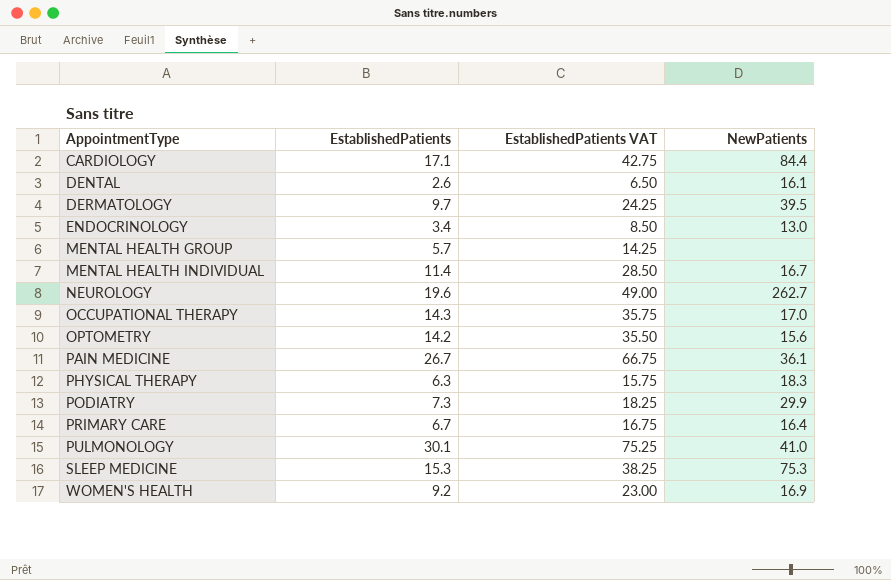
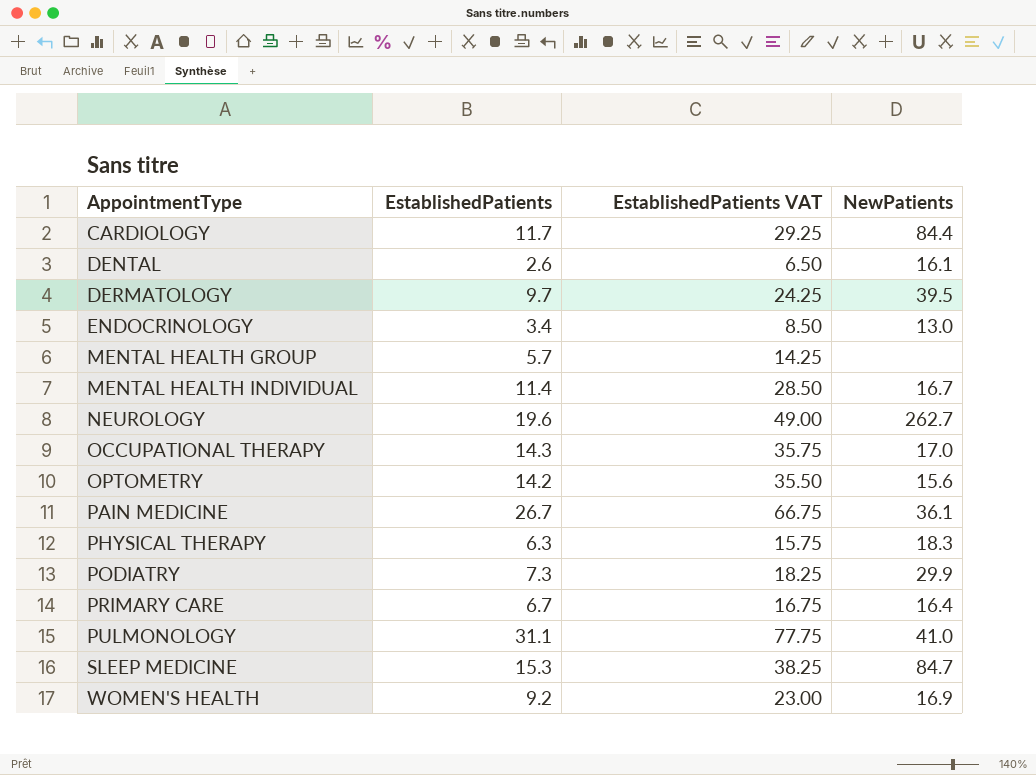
CARDIOLOGY | EstablishedPatients: 17.1 -> 11.7
CARDIOLOGY | EstablishedPatients VAT: 42.75 -> 29.25
PULMONOLOGY | EstablishedPatients: 30.1 -> 31.1
PULMONOLOGY | EstablishedPatients VAT: 75.25 -> 77.75
SLEEP MEDICINE | NewPatients: 75.3 -> 84.7

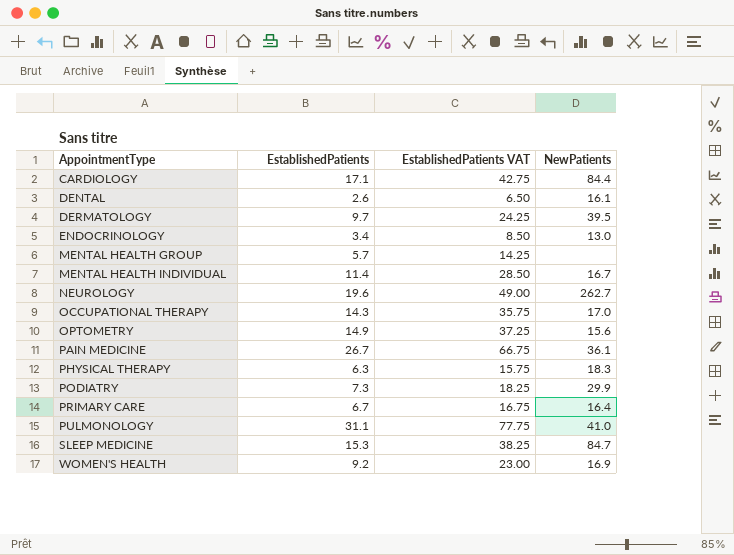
CARDIOLOGY | EstablishedPatients: 11.7 -> 17.1
CARDIOLOGY | EstablishedPatients VAT: 29.25 -> 42.75
OPTOMETRY | EstablishedPatients: 14.2 -> 14.9
OPTOMETRY | EstablishedPatients VAT: 35.50 -> 37.25

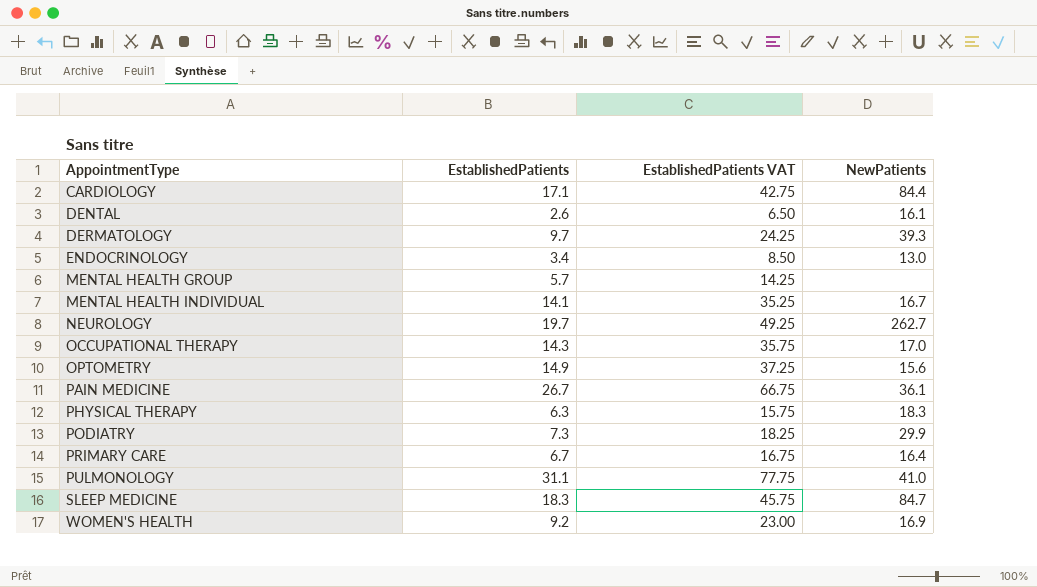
DERMATOLOGY | NewPatients: 39.5 -> 39.3
MENTAL HEALTH INDIVIDUAL | EstablishedPatients: 11.4 -> 14.1
MENTAL HEALTH INDIVIDUAL | EstablishedPatients VAT: 28.50 -> 35.25
NEUROLOGY | EstablishedPatients: 19.6 -> 19.7
NEUROLOGY | EstablishedPatients VAT: 49.00 -> 49.25
SLEEP MEDICINE | EstablishedPatients: 15.3 -> 18.3
SLEEP MEDICINE | EstablishedPatients VAT: 38.25 -> 45.75

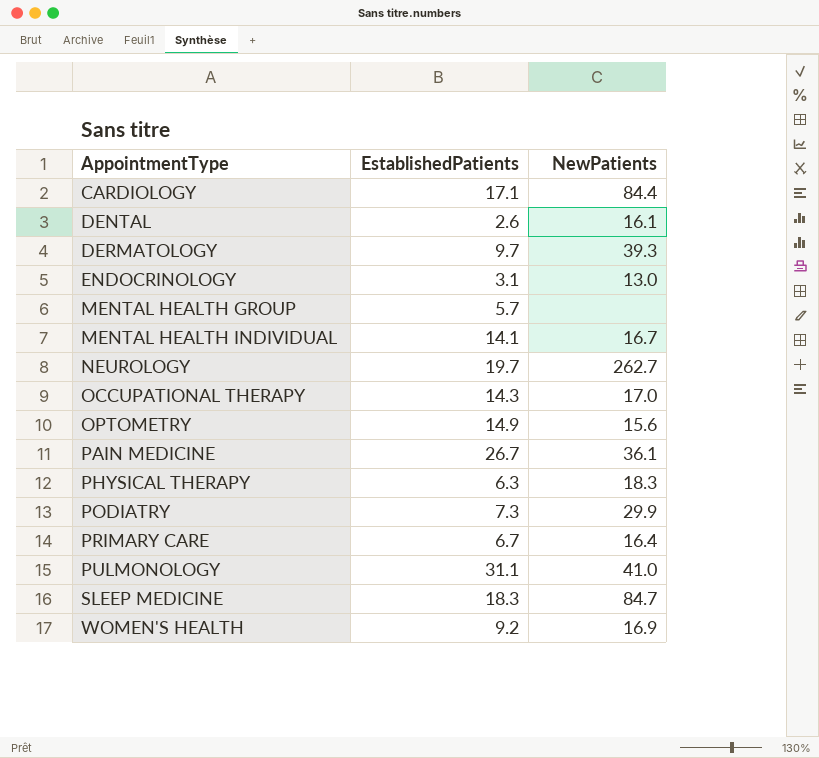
column EstablishedPatients VAT | formula: [EstablishedPatients] * 2.5 -> none
ENDOCRINOLOGY | EstablishedPatients: 3.4 -> 3.1

